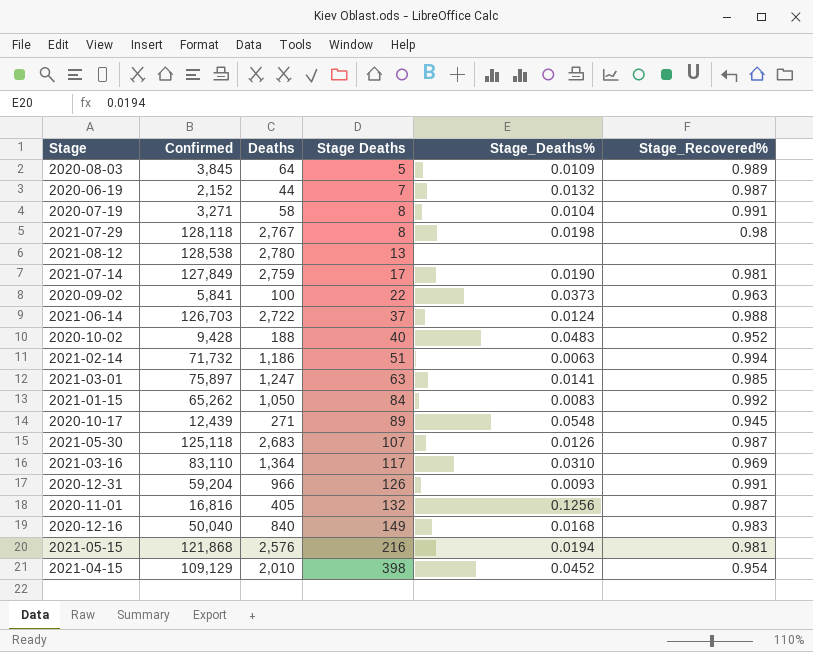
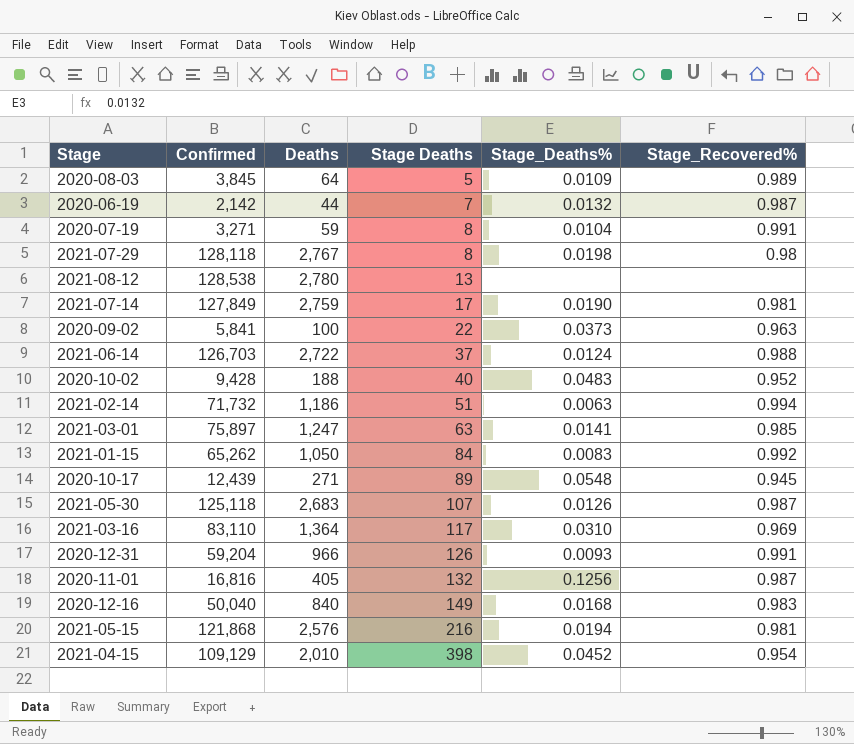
2020-06-19 | Confirmed: 2,152 -> 2,142
2020-07-19 | Deaths: 58 -> 59

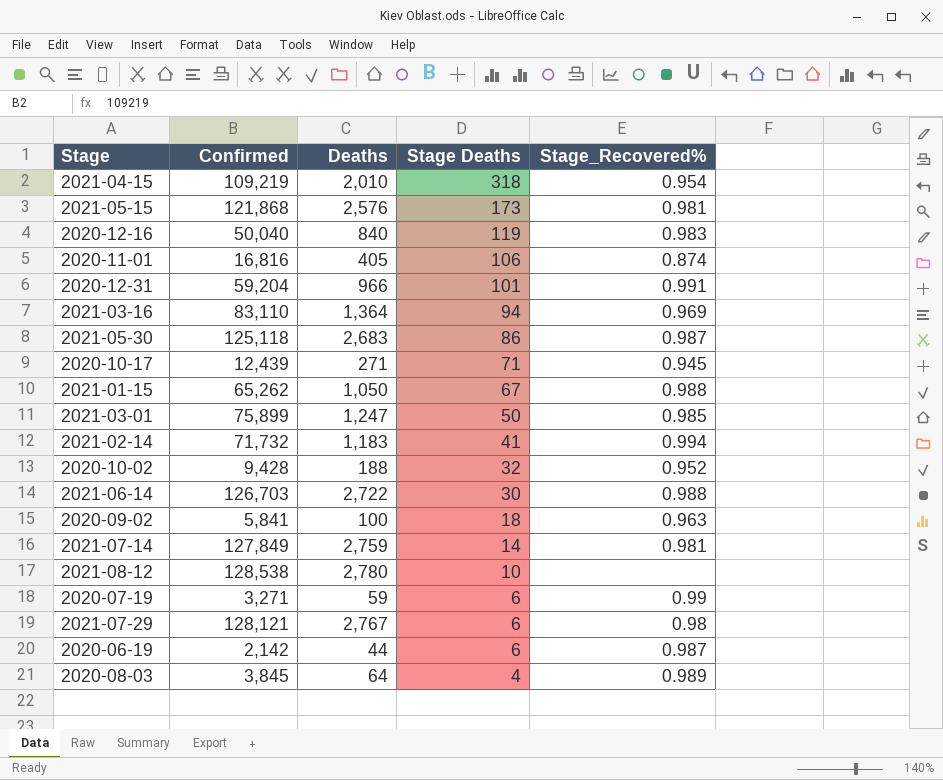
row order: Stage Deaths ascending -> Stage Deaths descending
column Stage_Deaths% | position: 5 -> none
2021-04-15 | Confirmed: 109,129 -> 109,219
2021-04-15 | Stage Deaths: 398 -> 318
2021-05-15 | Stage Deaths: 216 -> 173
2020-12-16 | Stage Deaths: 149 -> 119
2020-11-01 | Stage Deaths: 132 -> 106
2020-11-01 | Stage_Recovered%: 0.987 -> 0.874
2020-12-31 | Stage Deaths: 126 -> 101
2021-03-16 | Stage Deaths: 117 -> 94
2021-05-30 | Stage Deaths: 107 -> 86
2020-10-17 | Stage Deaths: 89 -> 71
2021-01-15 | Stage Deaths: 84 -> 67
2021-01-15 | Stage_Recovered%: 0.992 -> 0.988
2021-03-01 | Confirmed: 75,897 -> 75,899
2021-03-01 | Stage Deaths: 63 -> 50
2021-02-14 | Deaths: 1,186 -> 1,183
2021-02-14 | Stage Deaths: 51 -> 41
2020-10-02 | Stage Deaths: 40 -> 32
2021-06-14 | Stage Deaths: 37 -> 30
2020-09-02 | Stage Deaths: 22 -> 18
2021-07-14 | Stage Deaths: 17 -> 14
2021-08-12 | Stage Deaths: 13 -> 10
2020-07-19 | Stage Deaths: 8 -> 6
2020-07-19 | Stage_Recovered%: 0.991 -> 0.99
2021-07-29 | Confirmed: 128,118 -> 128,121
2021-07-29 | Stage Deaths: 8 -> 6
2020-06-19 | Stage Deaths: 7 -> 6
2020-08-03 | Stage Deaths: 5 -> 4

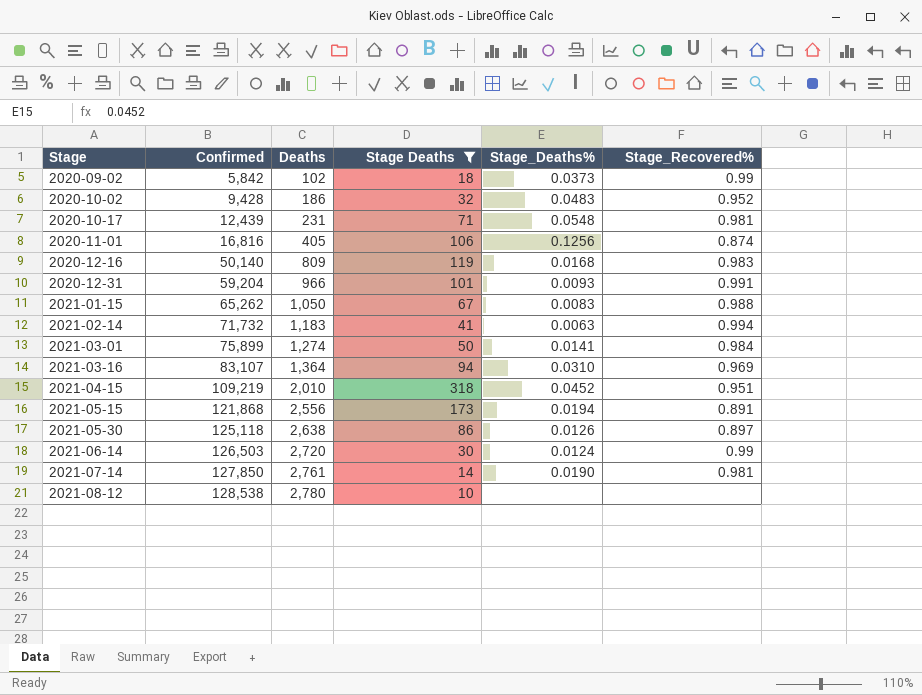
filter: none -> Stage Deaths >= 10
row order: Stage Deaths descending -> Stage ascending
column Stage_Deaths% | position: none -> 5
2020-09-02 | Confirmed: 5,841 -> 5,842
2020-09-02 | Deaths: 100 -> 102
2020-09-02 | Stage_Recovered%: 0.963 -> 0.99
2020-10-02 | Deaths: 188 -> 186
2020-10-17 | Deaths: 271 -> 231
2020-10-17 | Stage_Recovered%: 0.945 -> 0.981
2020-12-16 | Confirmed: 50,040 -> 50,140
2020-12-16 | Deaths: 840 -> 809
2021-03-01 | Deaths: 1,247 -> 1,274
2021-03-01 | Stage_Recovered%: 0.985 -> 0.984
2021-03-16 | Confirmed: 83,110 -> 83,107
2021-04-15 | Stage_Recovered%: 0.954 -> 0.951
2021-05-15 | Deaths: 2,576 -> 2,556
2021-05-15 | Stage_Recovered%: 0.981 -> 0.891
2021-05-30 | Deaths: 2,683 -> 2,638
2021-05-30 | Stage_Recovered%: 0.987 -> 0.897
2021-06-14 | Confirmed: 126,703 -> 126,503
2021-06-14 | Deaths: 2,722 -> 2,720
2021-06-14 | Stage_Recovered%: 0.988 -> 0.99
2021-07-14 | Confirmed: 127,849 -> 127,850
2021-07-14 | Deaths: 2,759 -> 2,761

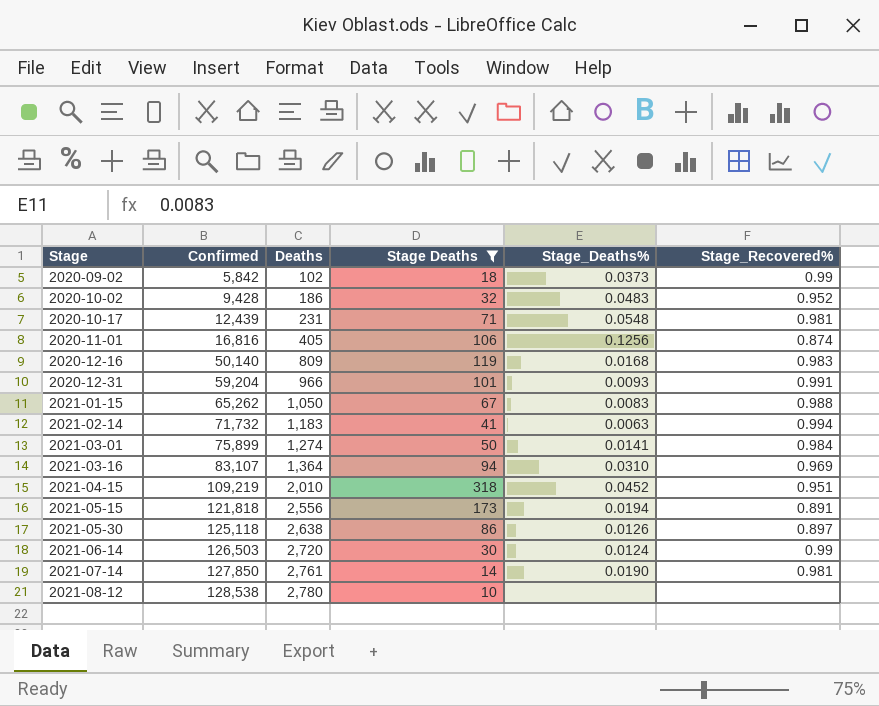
2021-05-15 | Confirmed: 121,868 -> 121,818

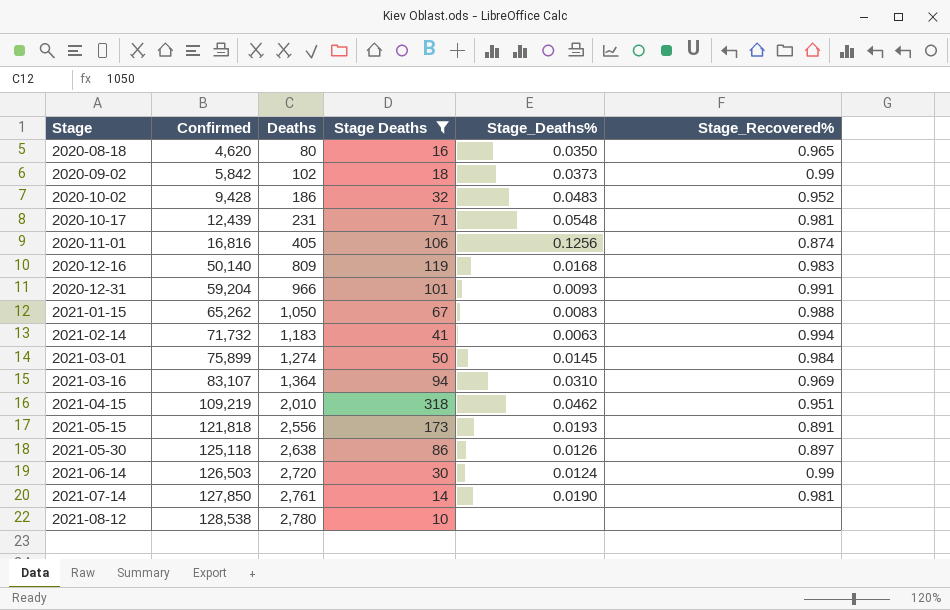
row 2020-08-18: none -> 4,620 | 80 | 16 | 0.0350 | 0.965
2021-03-01 | Stage_Deaths%: 0.0141 -> 0.0145
2021-04-15 | Stage_Deaths%: 0.0452 -> 0.0462
2021-05-15 | Stage_Deaths%: 0.0194 -> 0.0193

